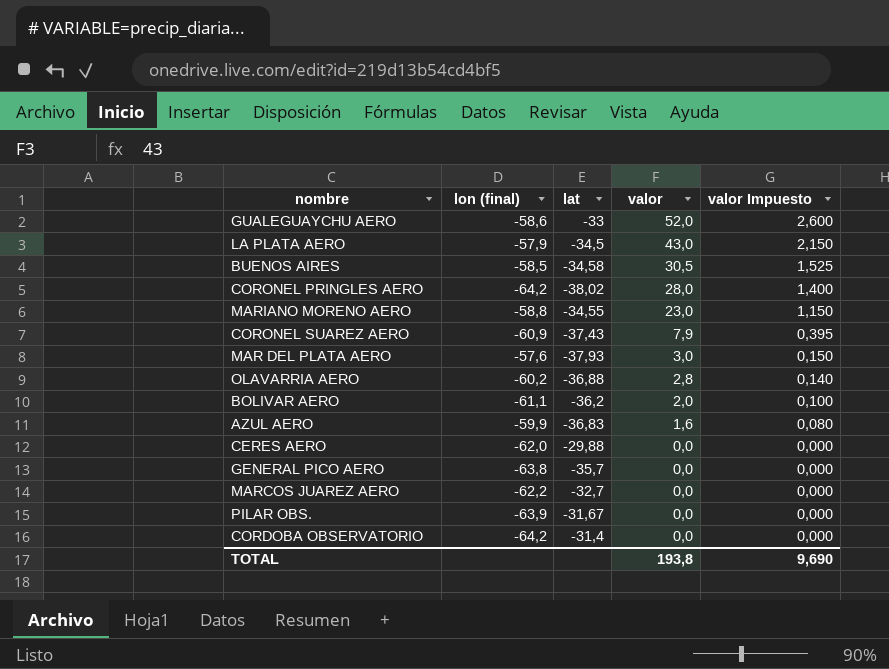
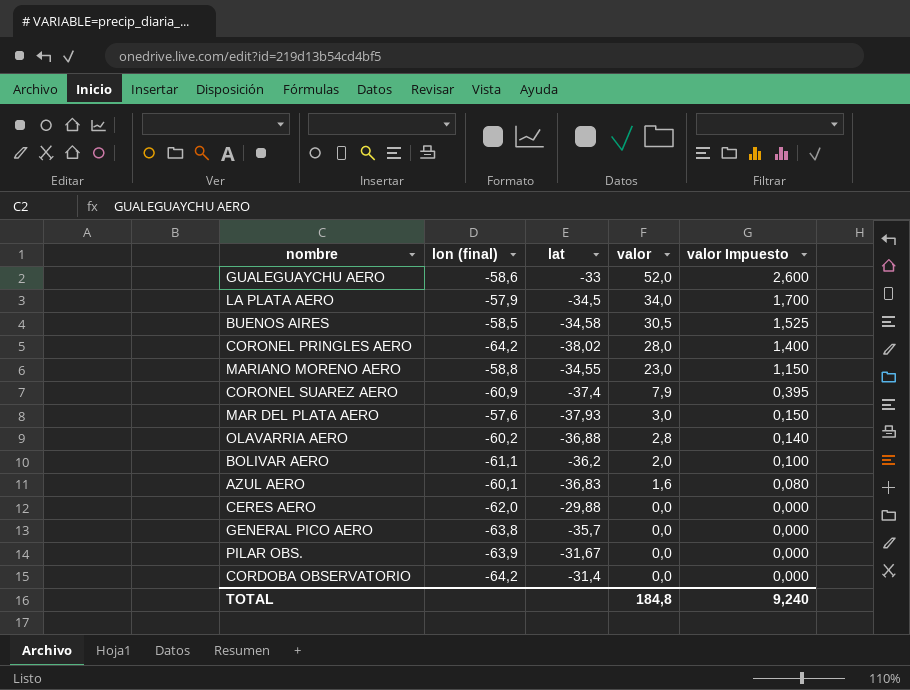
row MARCOS JUAREZ AERO: -62,2 | -32,7 | 0,0 | 0,000 -> none
LA PLATA AERO | valor: 43,0 -> 34,0
LA PLATA AERO | valor Impuesto: 2,150 -> 1,700
CORONEL SUAREZ AERO | lat: -37,43 -> -37,4
AZUL AERO | lon (final): -59,9 -> -60,1
TOTAL | valor: 193,8 -> 184,8
TOTAL | valor Impuesto: 9,690 -> 9,240

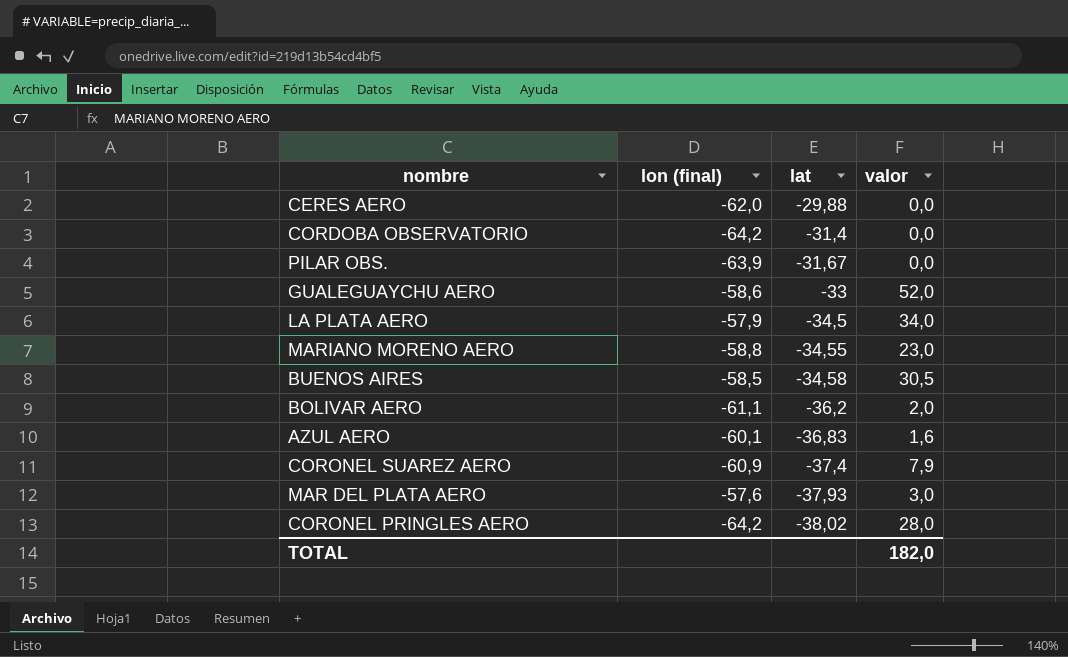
row order: valor descending -> lat descending
column valor Impuesto | formula: [valor] * 0,05 -> none
row OLAVARRIA AERO: -60,2 | -36,88 | 2,8 | 0,140 -> none
row GENERAL PICO AERO: -63,8 | -35,7 | 0,0 | 0,000 -> none
TOTAL | valor: 184,8 -> 182,0

